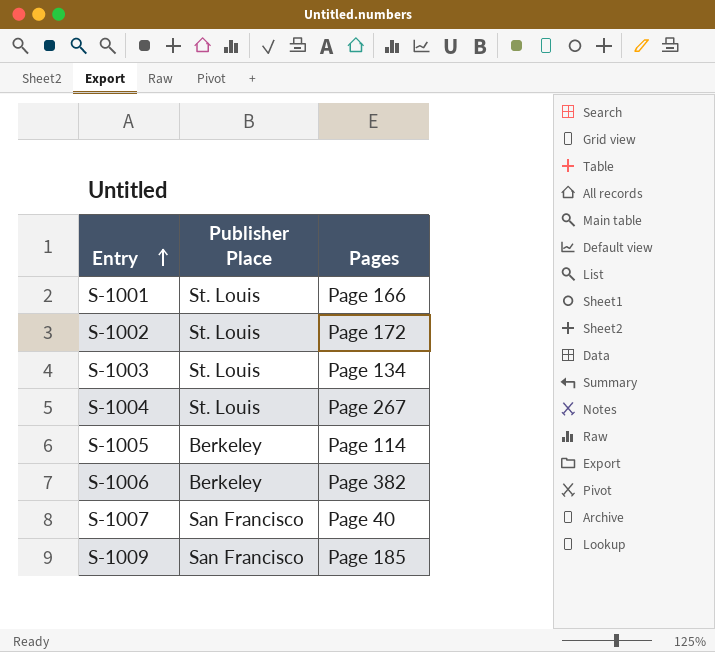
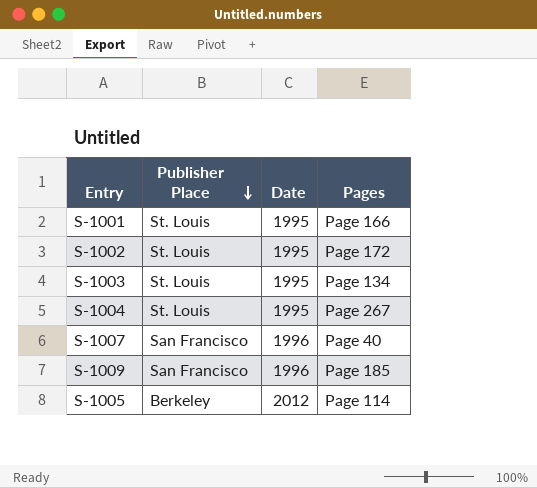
row order: Entry ascending -> Publisher Place descending
column Date | position: none -> 3
row S-1006: Berkeley | Page 382 -> none

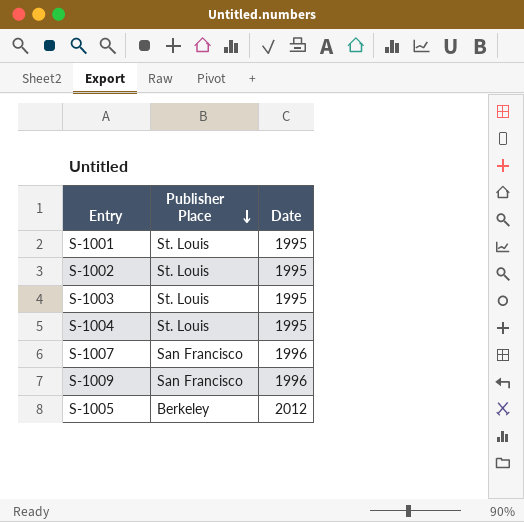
column Pages | position: 4 -> none

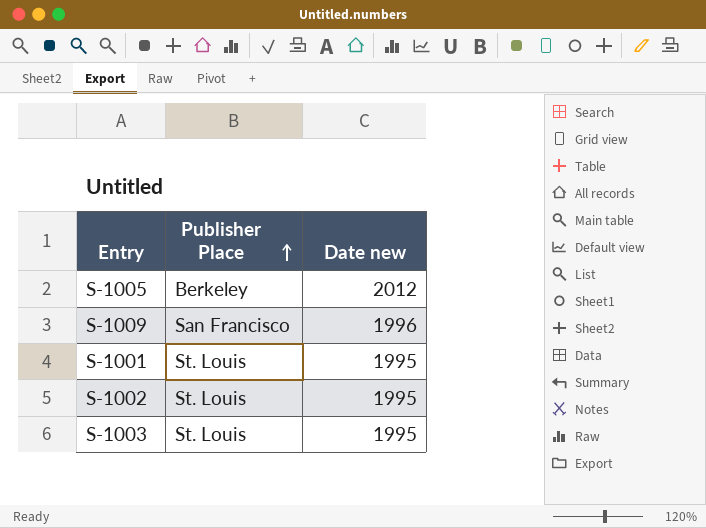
row order: Publisher Place descending -> Publisher Place ascending
column name: Date -> Date new
row S-1004: St. Louis | 1995 -> none
row S-1007: San Francisco | 1996 -> none

